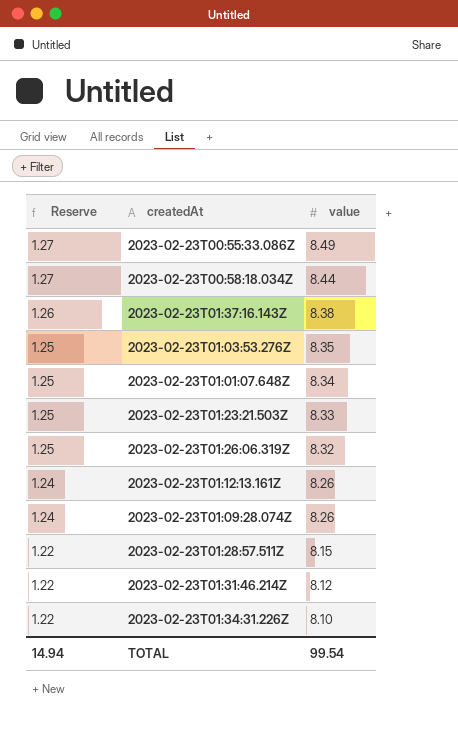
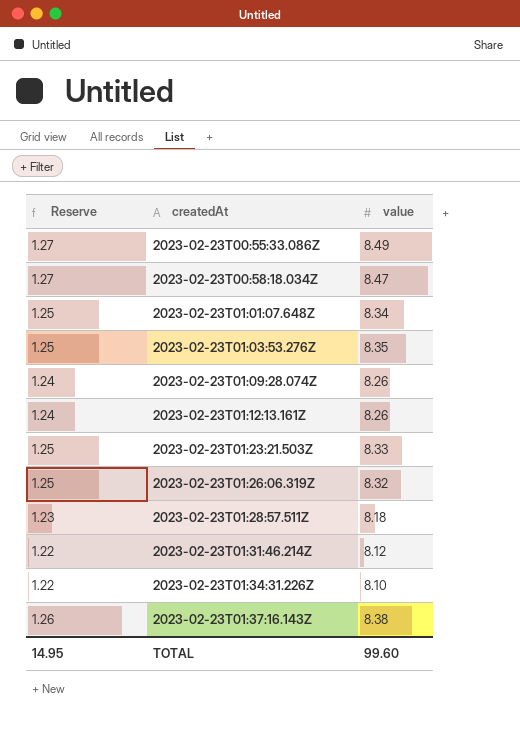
row order: Reserve descending -> createdAt ascending
2023-02-23T00:58:18.034Z | value: 8.44 -> 8.47
2023-02-23T01:28:57.511Z | Reserve: 1.22 -> 1.23
2023-02-23T01:28:57.511Z | value: 8.15 -> 8.18
TOTAL | Reserve: 14.94 -> 14.95
TOTAL | value: 99.54 -> 99.60

